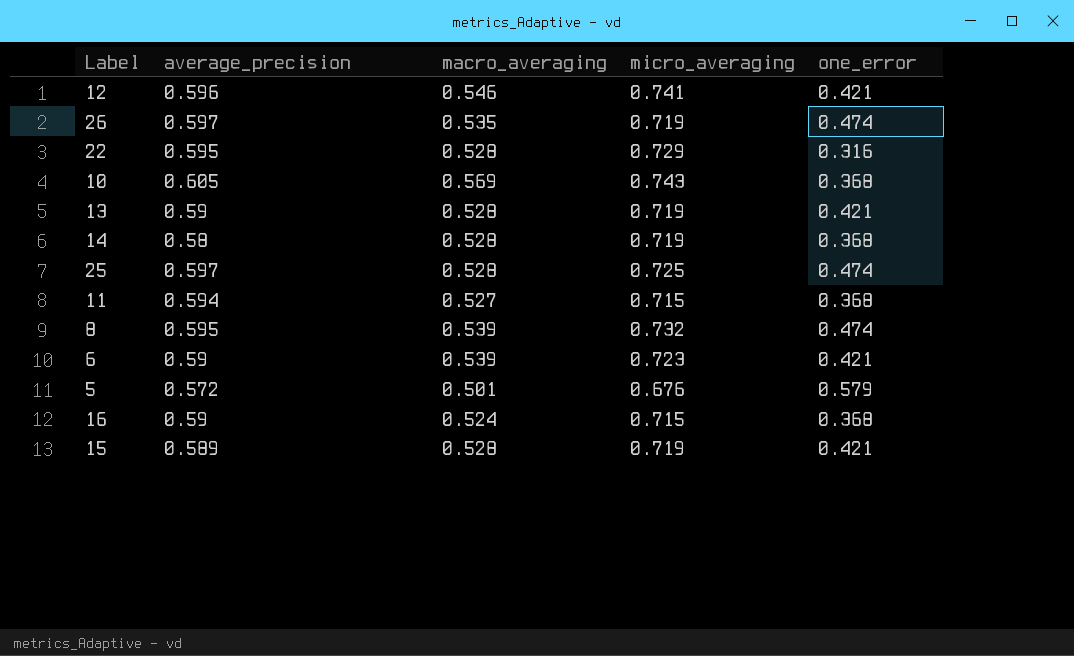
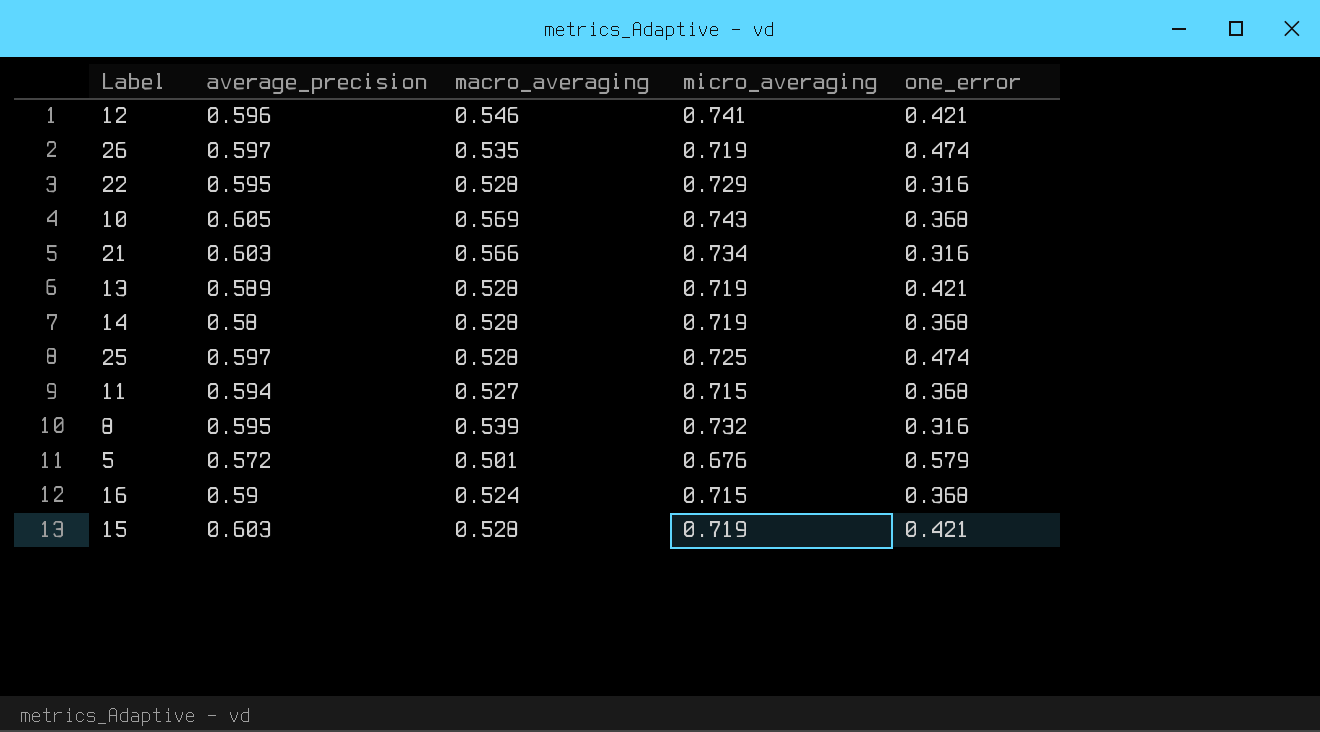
row 6: 0.59 | 0.539 | 0.723 | 0.421 -> none
row 21: none -> 0.603 | 0.566 | 0.734 | 0.316
13 | average_precision: 0.59 -> 0.589
8 | one_error: 0.474 -> 0.316
15 | average_precision: 0.589 -> 0.603

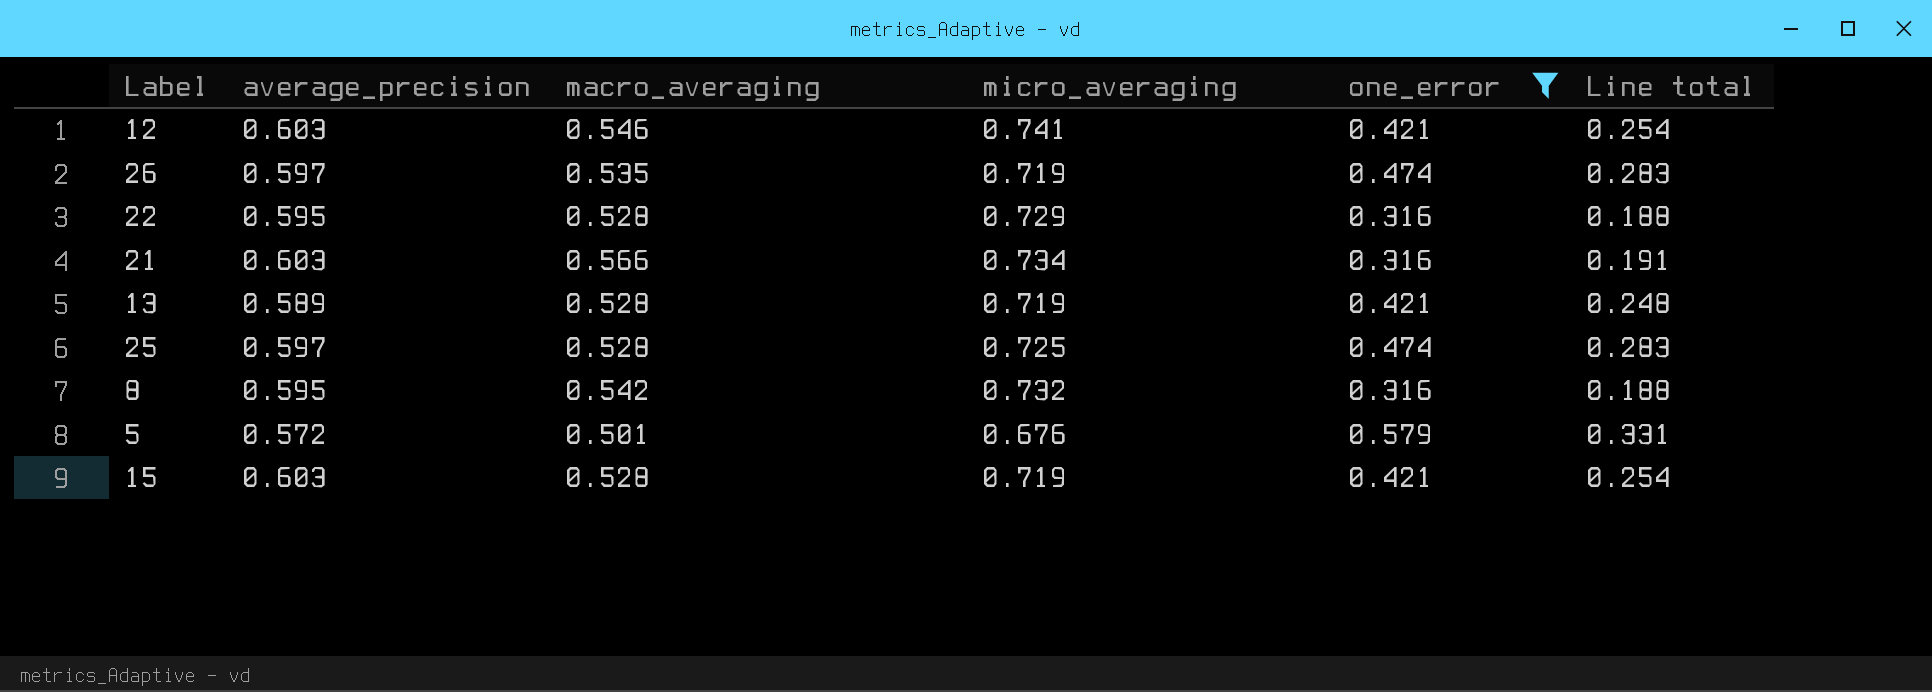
filter: none -> one_error != 0.368
column Line total | formula: none -> [average_precision] * [one_error]
12 | average_precision: 0.596 -> 0.603
8 | macro_averaging: 0.539 -> 0.542

